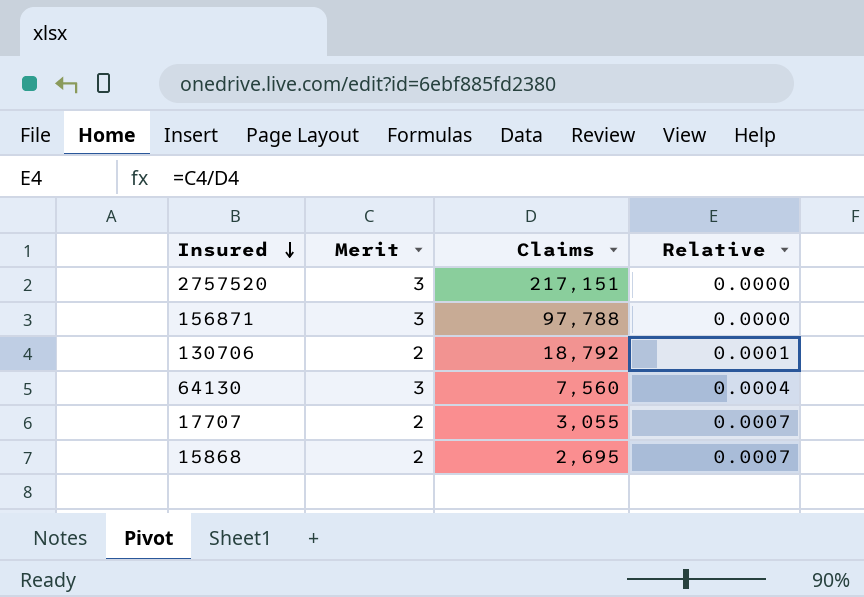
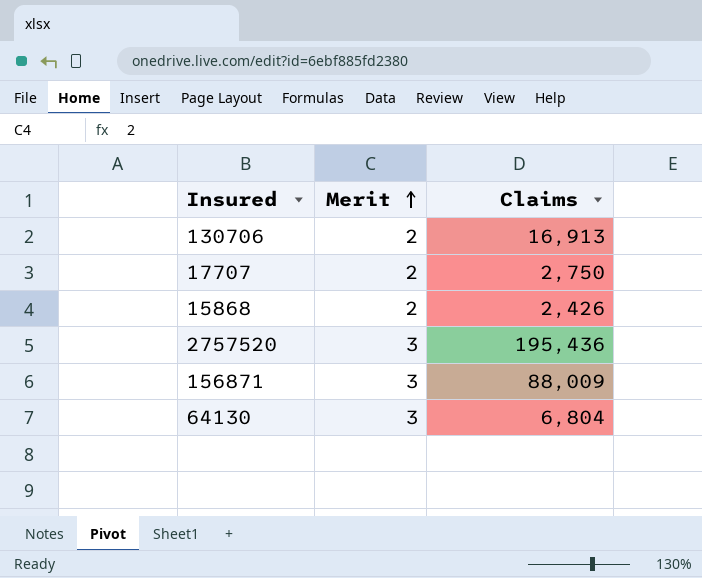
row order: Insured descending -> Merit ascending
column Relative | formula: [Merit] / [Claims] -> none
130706 | Claims: 18,792 -> 16,913
17707 | Claims: 3,055 -> 2,750
15868 | Claims: 2,695 -> 2,426
2757520 | Claims: 217,151 -> 195,436
156871 | Claims: 97,788 -> 88,009
64130 | Claims: 7,560 -> 6,804

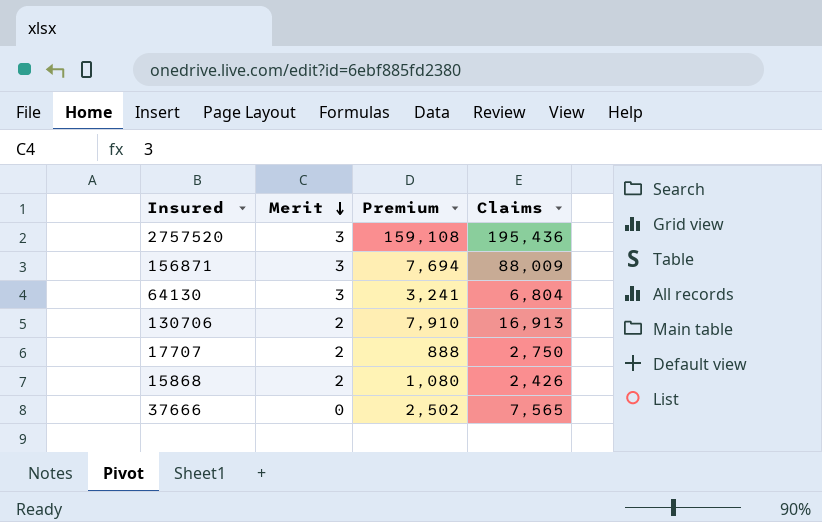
row order: Merit ascending -> Merit descending
column Premium | position: none -> 3
row 37666: none -> 0 | 2,502 | 7,565

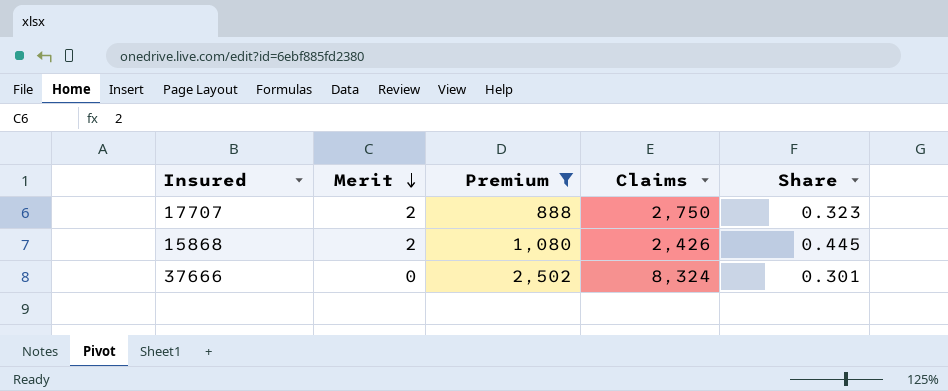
filter: none -> Premium <= 2,502
column Share | formula: none -> [Premium] / [Claims]
37666 | Claims: 7,565 -> 8,324

